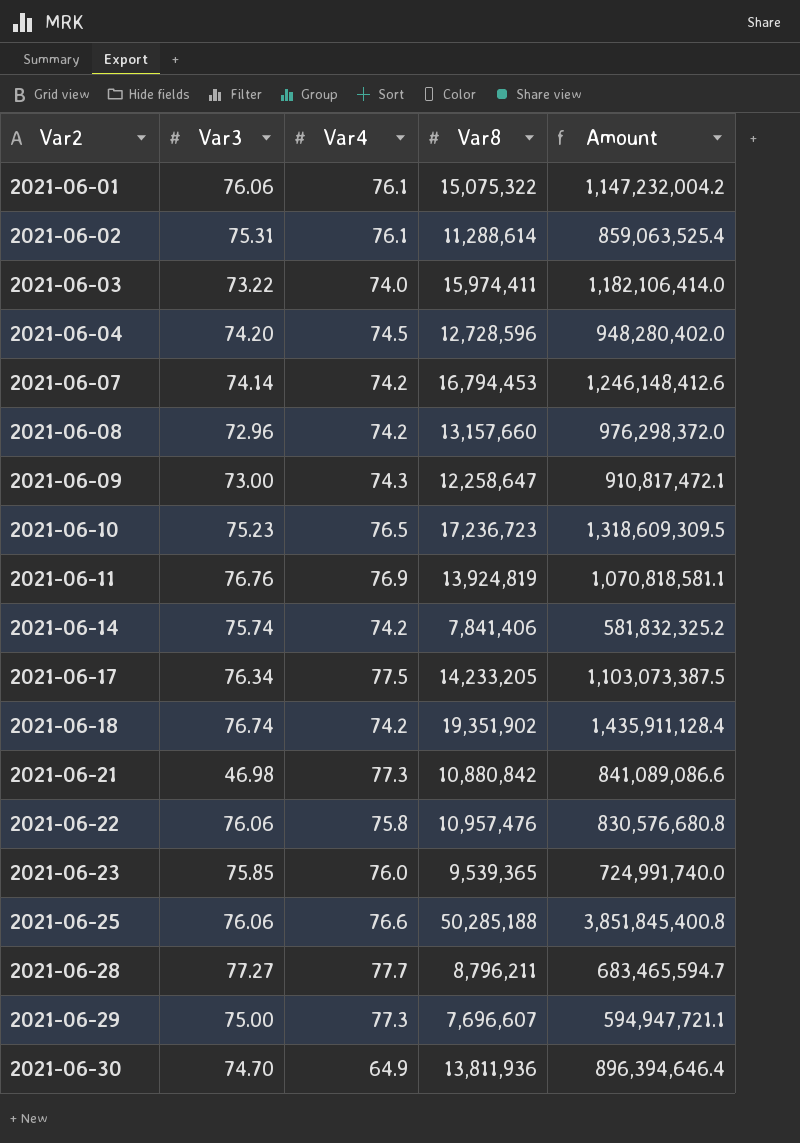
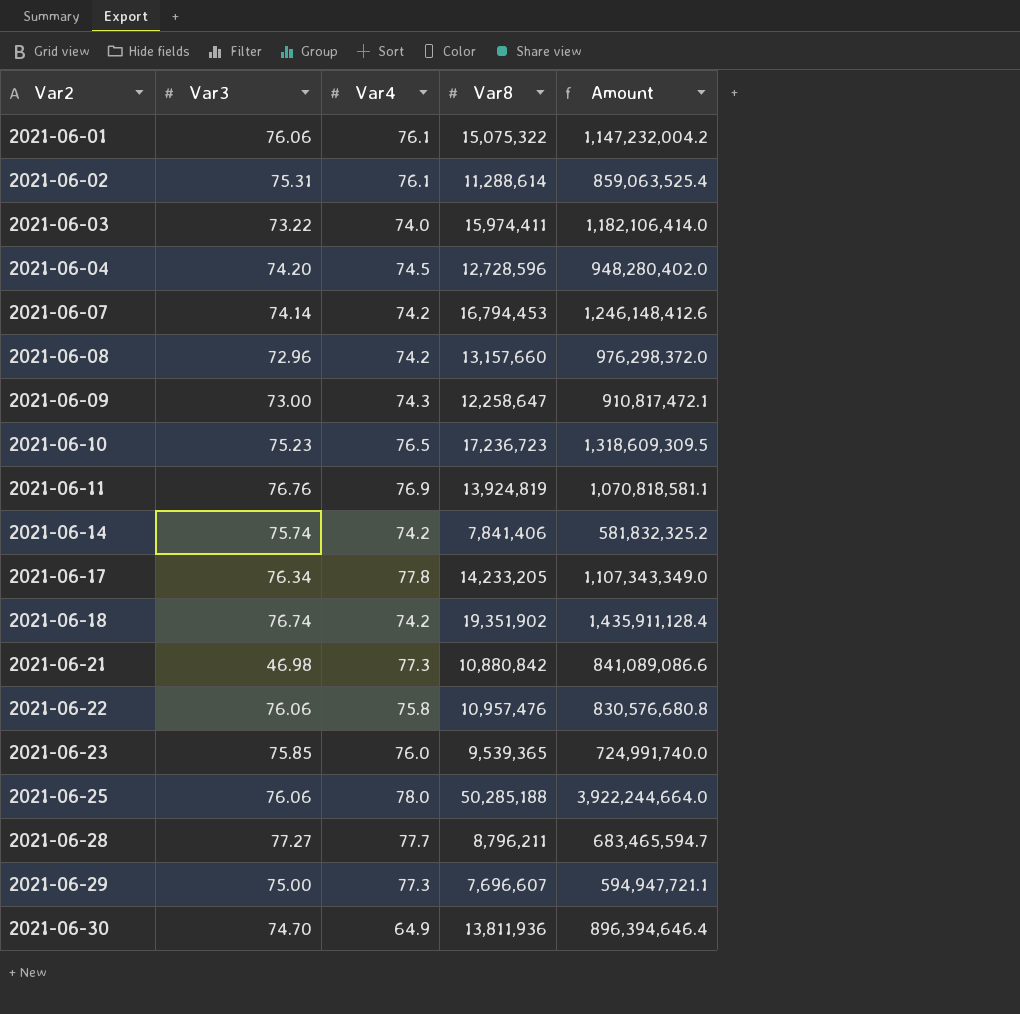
2021-06-17 | Var4: 77.5 -> 77.8
2021-06-17 | Amount: 1,103,073,387.5 -> 1,107,343,349.0
2021-06-25 | Var4: 76.6 -> 78.0
2021-06-25 | Amount: 3,851,845,400.8 -> 3,922,244,664.0

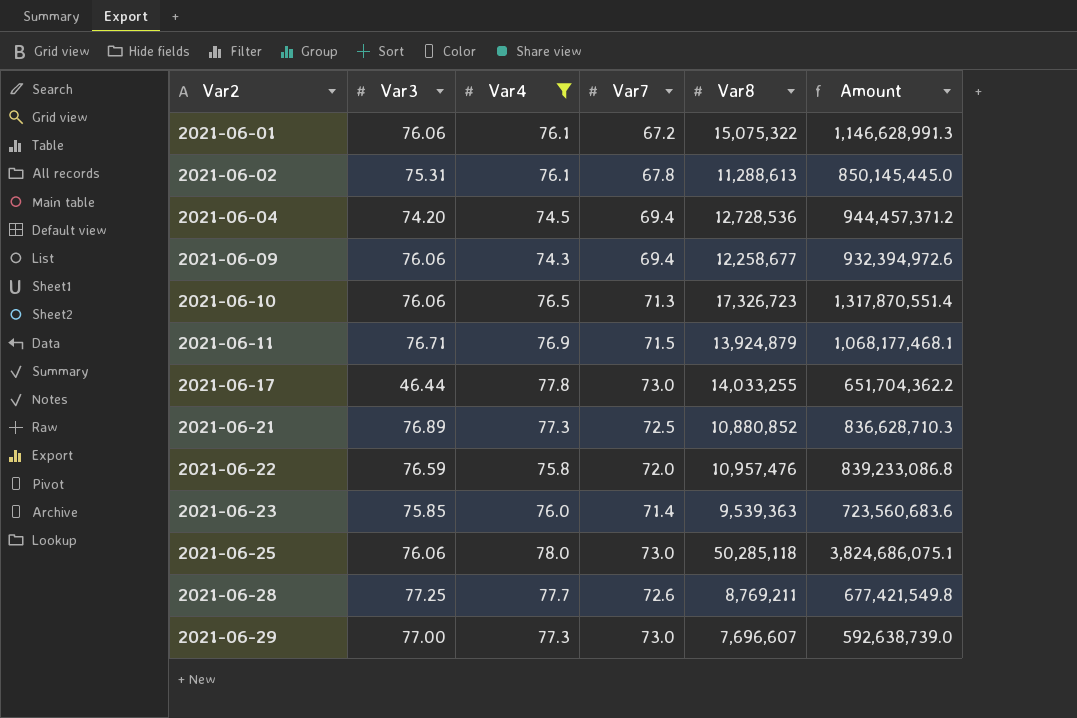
filter: none -> Var4 >= 74.3
column Var7 | position: none -> 4
column Amount | formula: [Var4] * [Var8] -> [Var3] * [Var8]
2021-06-02 | Var8: 11,288,614 -> 11,288,613
2021-06-04 | Var8: 12,728,596 -> 12,728,536
2021-06-09 | Var3: 73.00 -> 76.06
2021-06-09 | Var8: 12,258,647 -> 12,258,677
2021-06-10 | Var3: 75.23 -> 76.06
2021-06-10 | Var8: 17,236,723 -> 17,326,723
2021-06-11 | Var3: 76.76 -> 76.71
2021-06-11 | Var8: 13,924,819 -> 13,924,879
2021-06-17 | Var3: 76.34 -> 46.44
2021-06-17 | Var8: 14,233,205 -> 14,033,255
2021-06-21 | Var3: 46.98 -> 76.89
2021-06-21 | Var8: 10,880,842 -> 10,880,852
2021-06-22 | Var3: 76.06 -> 76.59
2021-06-23 | Var8: 9,539,365 -> 9,539,363
2021-06-25 | Var8: 50,285,188 -> 50,285,118
2021-06-28 | Var3: 77.27 -> 77.25
2021-06-28 | Var8: 8,796,211 -> 8,769,211
2021-06-29 | Var3: 75.00 -> 77.00

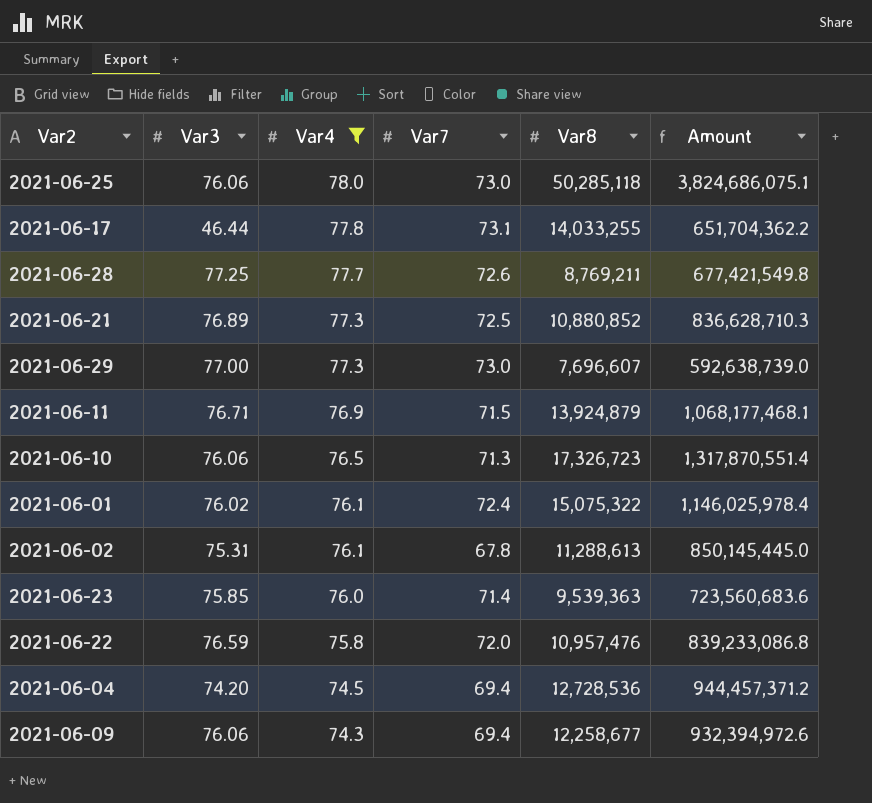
row order: Var2 ascending -> Var4 descending
2021-06-17 | Var7: 73.0 -> 73.1
2021-06-01 | Var3: 76.06 -> 76.02
2021-06-01 | Var7: 67.2 -> 72.4
2021-06-01 | Amount: 1,146,628,991.3 -> 1,146,025,978.4

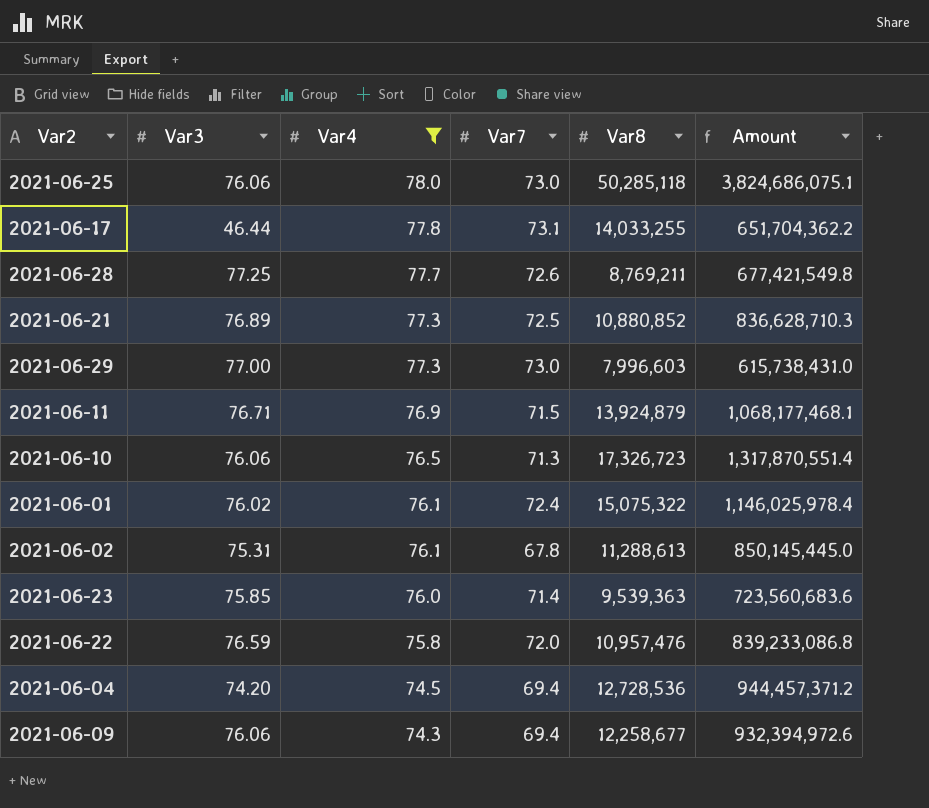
2021-06-29 | Var8: 7,696,607 -> 7,996,603
2021-06-29 | Amount: 592,638,739.0 -> 615,738,431.0

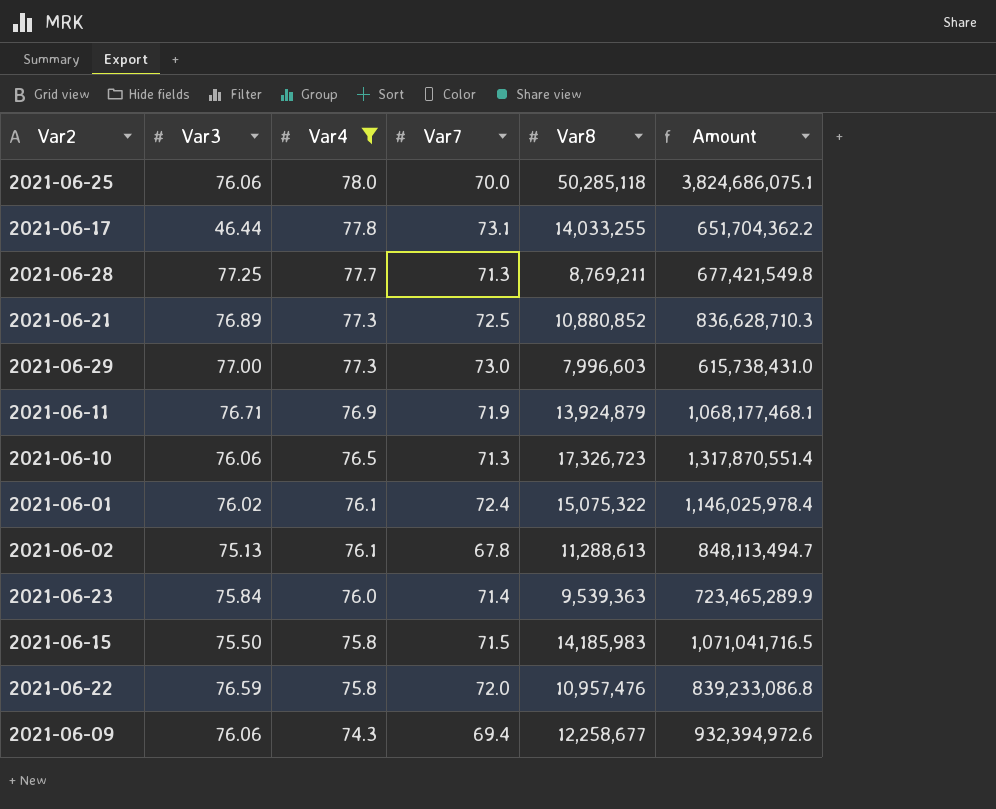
row 2021-06-04: 74.20 | 74.5 | 69.4 | 12,728,536 | 944,457,371.2 -> none
2021-06-25 | Var7: 73.0 -> 70.0
2021-06-28 | Var7: 72.6 -> 71.3
2021-06-11 | Var7: 71.5 -> 71.9
2021-06-02 | Var3: 75.31 -> 75.13
2021-06-02 | Amount: 850,145,445.0 -> 848,113,494.7
2021-06-23 | Var3: 75.85 -> 75.84
2021-06-23 | Amount: 723,560,683.6 -> 723,465,289.9
row 2021-06-15: none -> 75.50 | 75.8 | 71.5 | 14,185,983 | 1,071,041,716.5

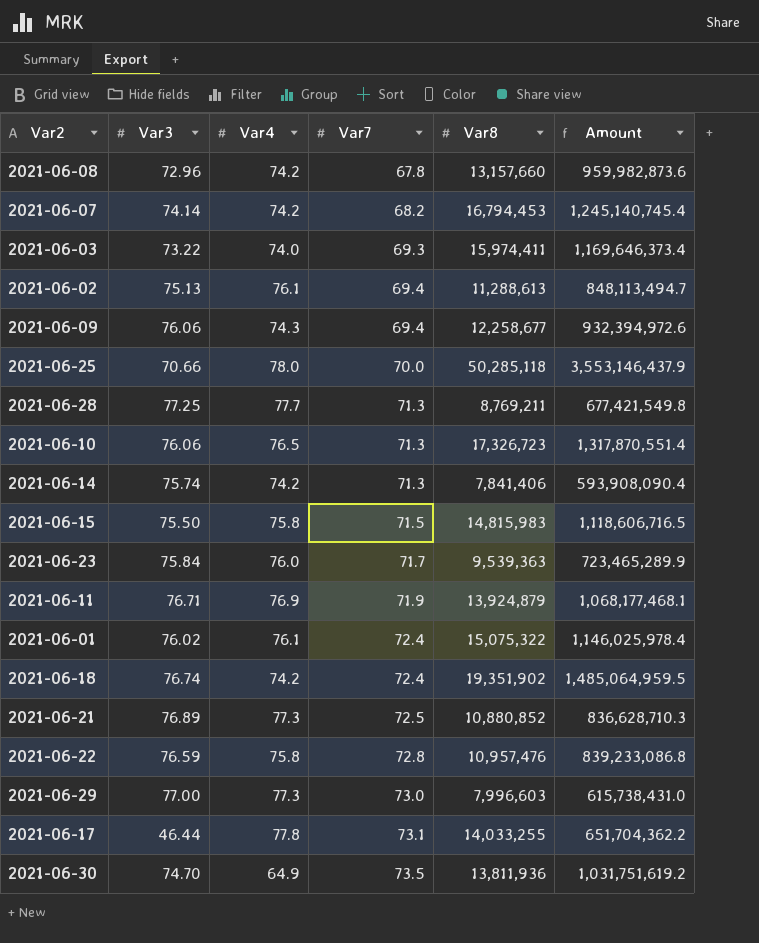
filter: Var4 >= 74.3 -> none
row order: Var4 descending -> Var7 ascending
2021-06-02 | Var7: 67.8 -> 69.4
2021-06-25 | Var3: 76.06 -> 70.66
2021-06-25 | Amount: 3,824,686,075.1 -> 3,553,146,437.9
2021-06-15 | Var8: 14,185,983 -> 14,815,983
2021-06-15 | Amount: 1,071,041,716.5 -> 1,118,606,716.5
2021-06-23 | Var7: 71.4 -> 71.7
2021-06-22 | Var7: 72.0 -> 72.8

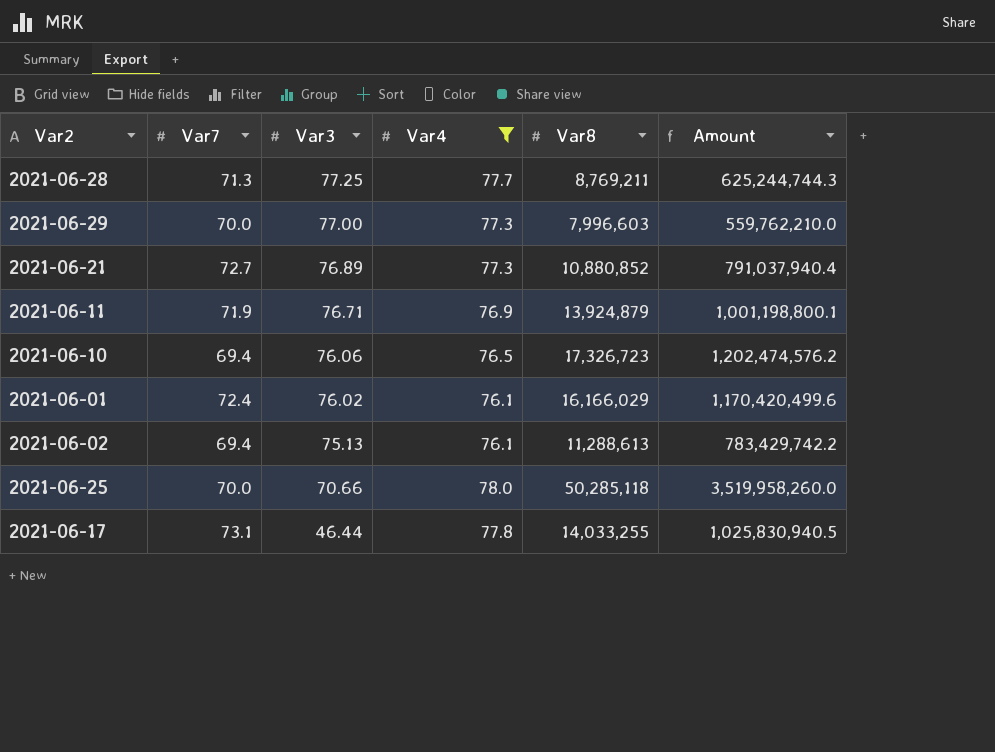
filter: none -> Var4 >= 76.1
row order: Var7 ascending -> Var3 descending
column Var7 | position: 4 -> 2
column Amount | formula: [Var3] * [Var8] -> [Var7] * [Var8]
2021-06-29 | Var7: 73.0 -> 70.0
2021-06-21 | Var7: 72.5 -> 72.7
2021-06-10 | Var7: 71.3 -> 69.4
2021-06-01 | Var8: 15,075,322 -> 16,166,029

